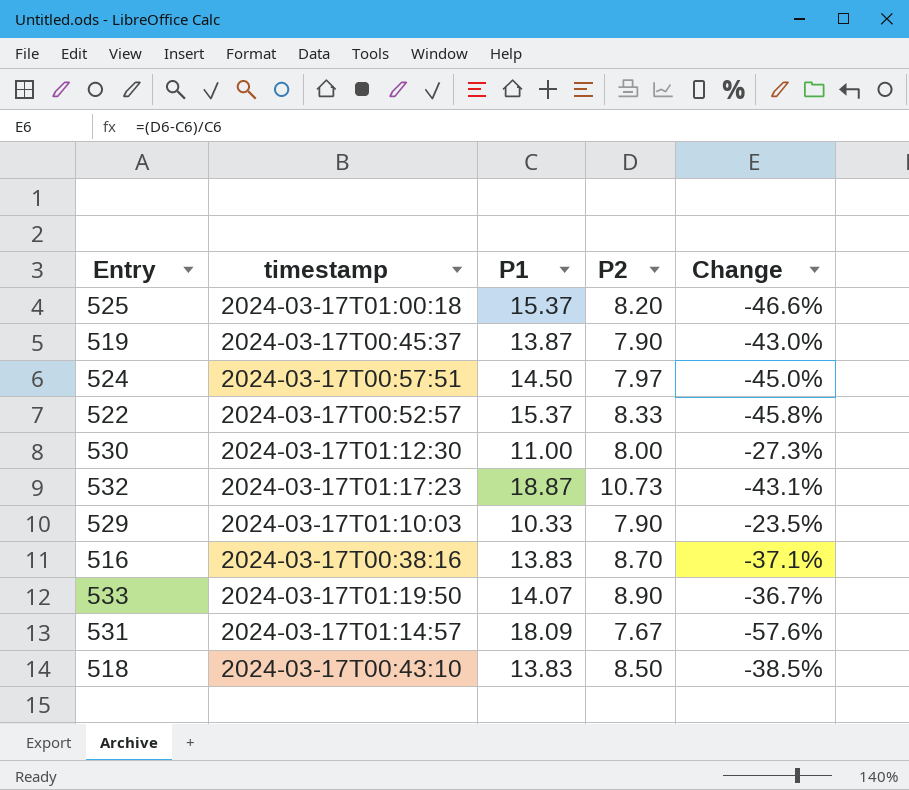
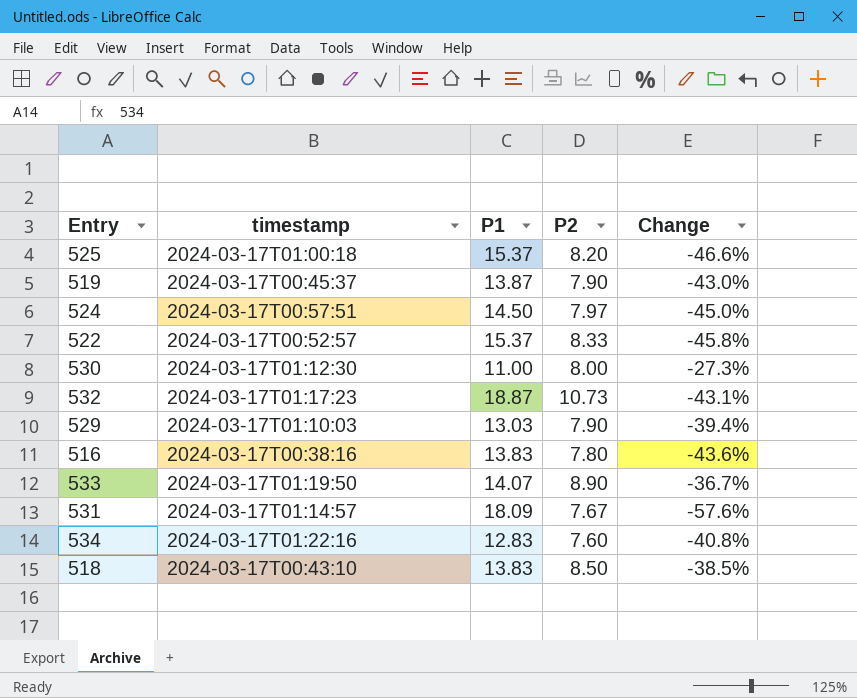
529 | P1: 10.33 -> 13.03
529 | Change: -23.5% -> -39.4%
516 | P2: 8.70 -> 7.80
516 | Change: -37.1% -> -43.6%
row 534: none -> 2024-03-17T01:22:16 | 12.83 | 7.60 | -40.8%

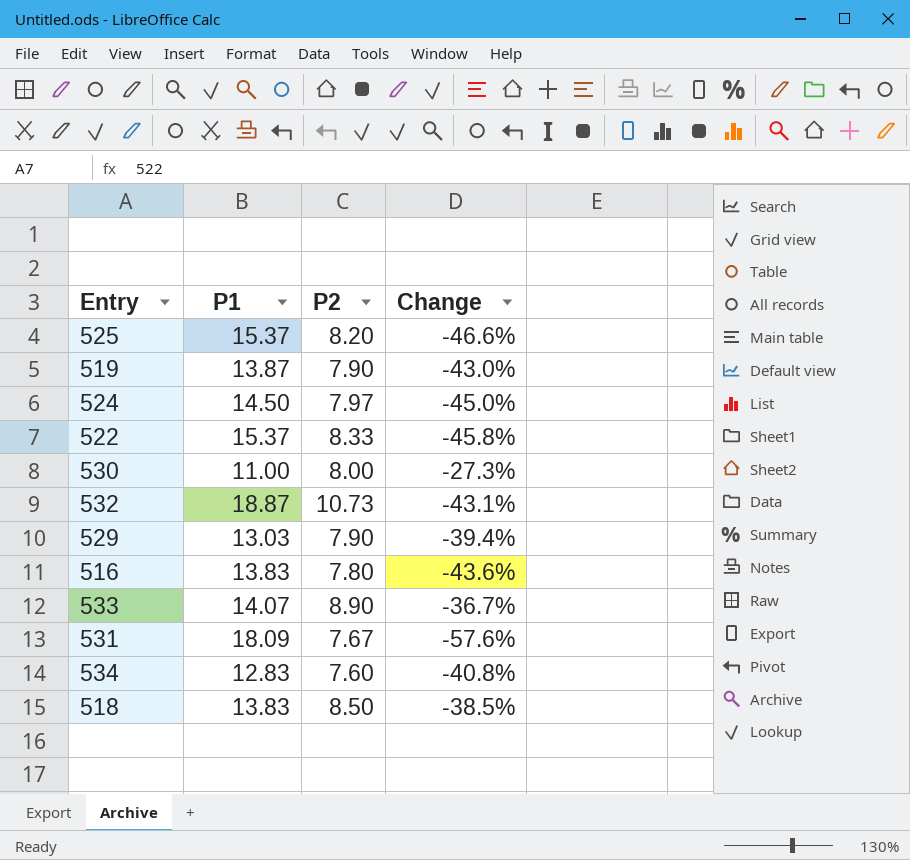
column timestamp | position: 2 -> none

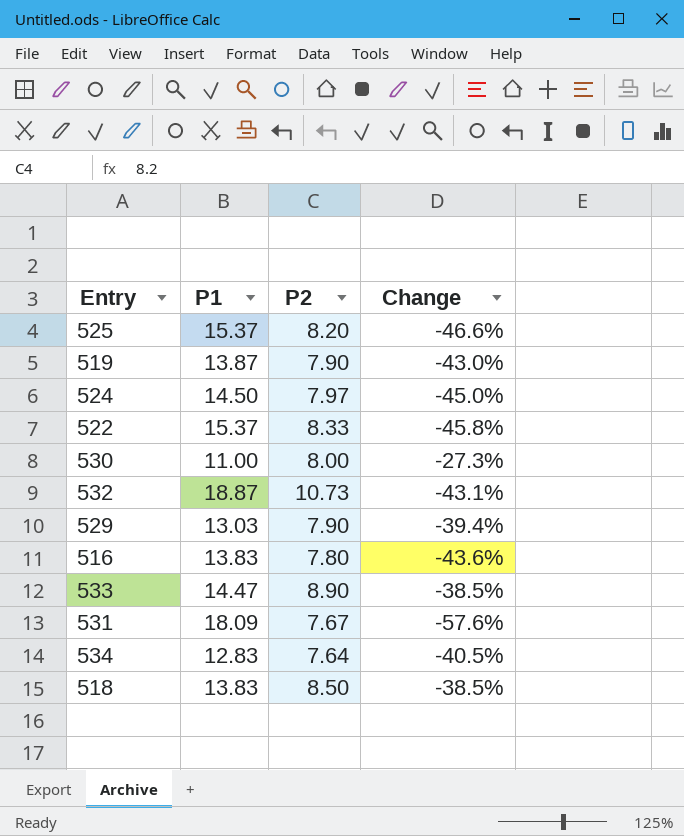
533 | P1: 14.07 -> 14.47
533 | Change: -36.7% -> -38.5%
534 | P2: 7.60 -> 7.64
534 | Change: -40.8% -> -40.5%

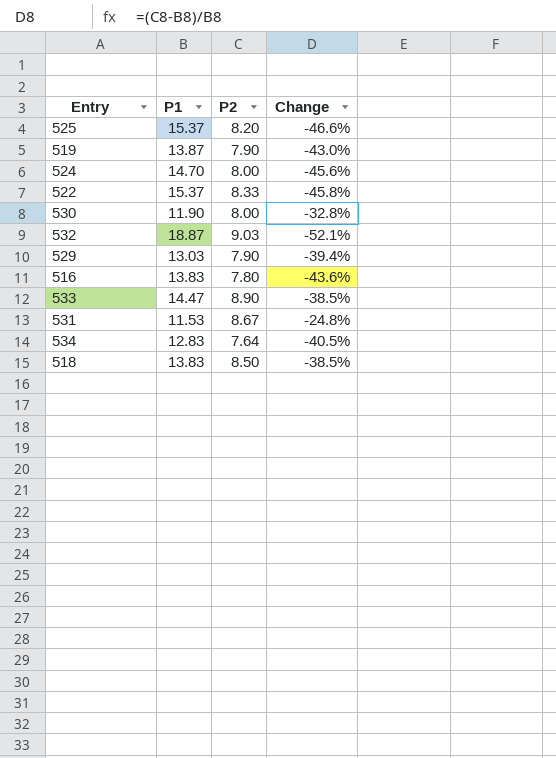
524 | P1: 14.50 -> 14.70
524 | P2: 7.97 -> 8.00
524 | Change: -45.0% -> -45.6%
530 | P1: 11.00 -> 11.90
530 | Change: -27.3% -> -32.8%
532 | P2: 10.73 -> 9.03
532 | Change: -43.1% -> -52.1%
531 | P1: 18.09 -> 11.53
531 | P2: 7.67 -> 8.67
531 | Change: -57.6% -> -24.8%

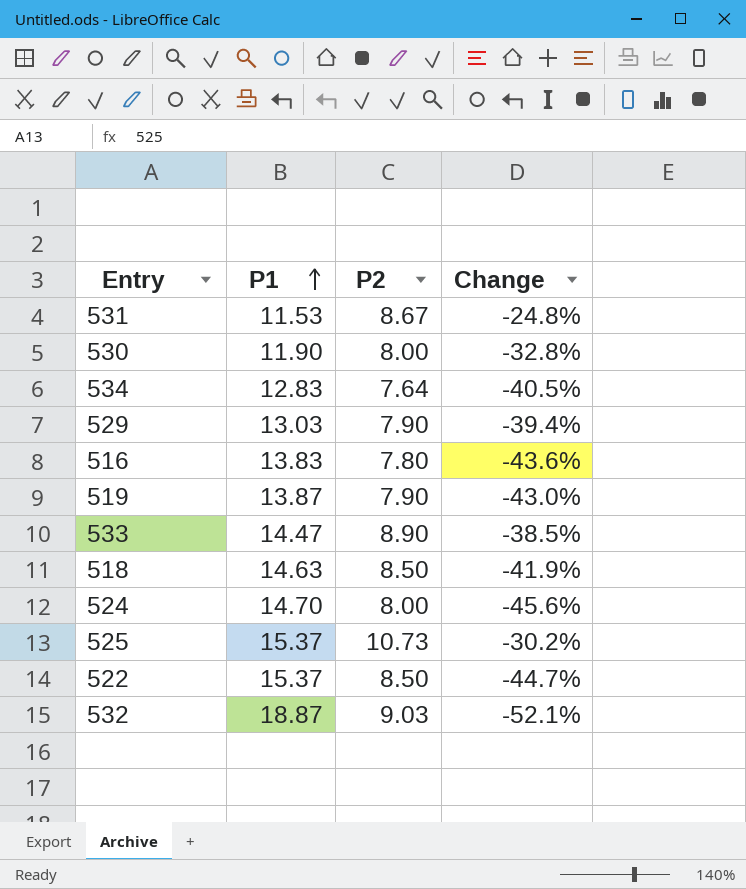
row order: none -> P1 ascending
518 | P1: 13.83 -> 14.63
518 | Change: -38.5% -> -41.9%
525 | P2: 8.20 -> 10.73
525 | Change: -46.6% -> -30.2%
522 | P2: 8.33 -> 8.50
522 | Change: -45.8% -> -44.7%

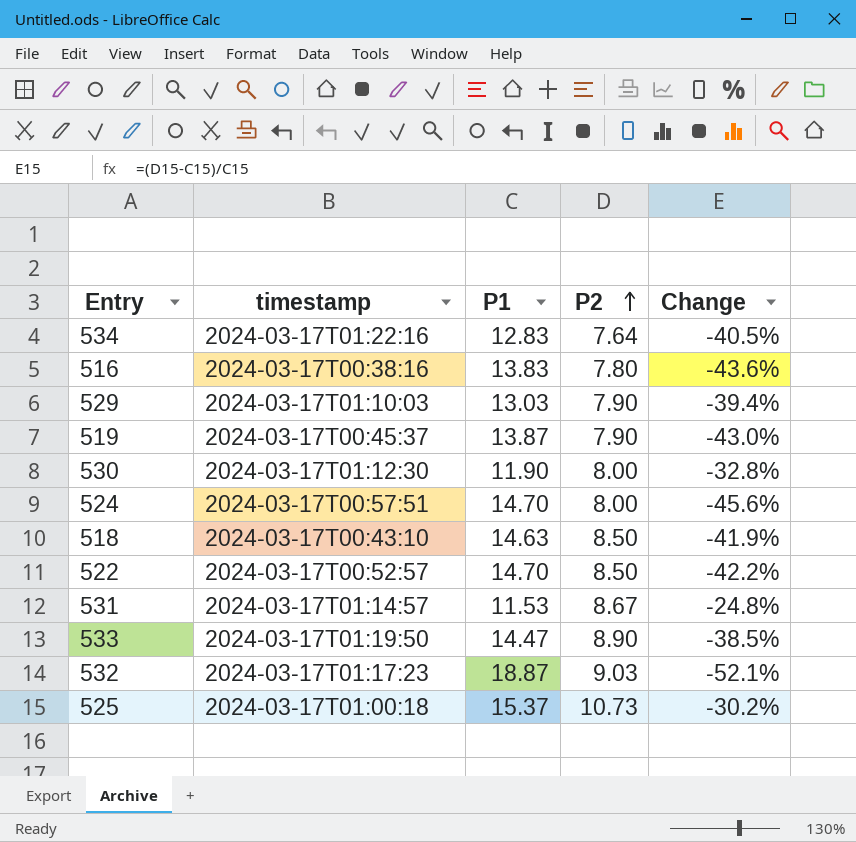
row order: P1 ascending -> P2 ascending
column timestamp | position: none -> 2
522 | P1: 15.37 -> 14.70
522 | Change: -44.7% -> -42.2%

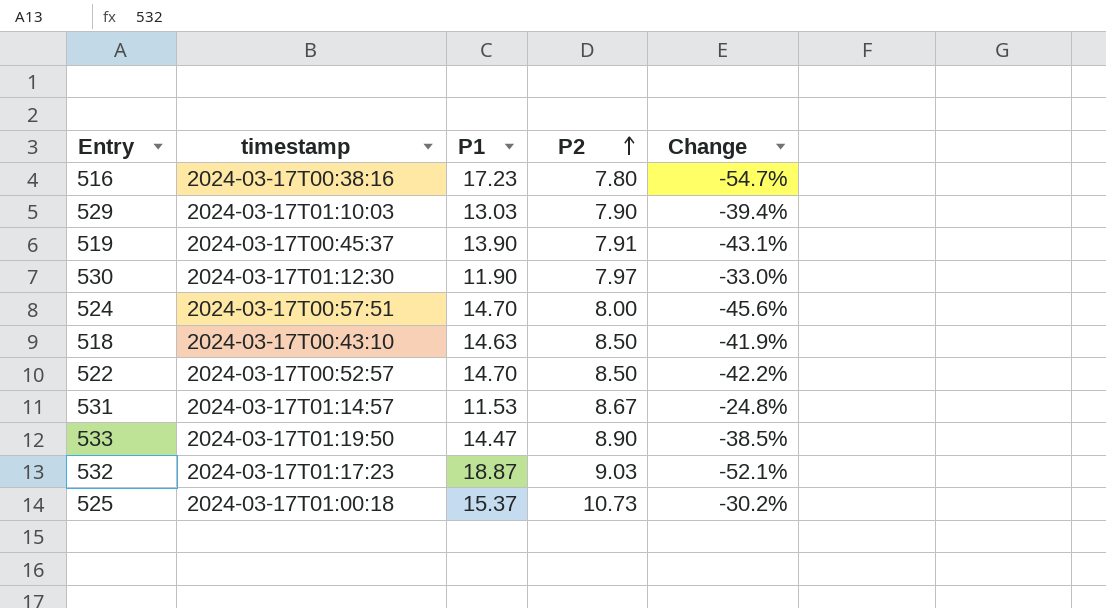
row 534: 2024-03-17T01:22:16 | 12.83 | 7.64 | -40.5% -> none
516 | P1: 13.83 -> 17.23
516 | Change: -43.6% -> -54.7%
519 | P1: 13.87 -> 13.90
519 | P2: 7.90 -> 7.91
519 | Change: -43.0% -> -43.1%
530 | P2: 8.00 -> 7.97
530 | Change: -32.8% -> -33.0%

